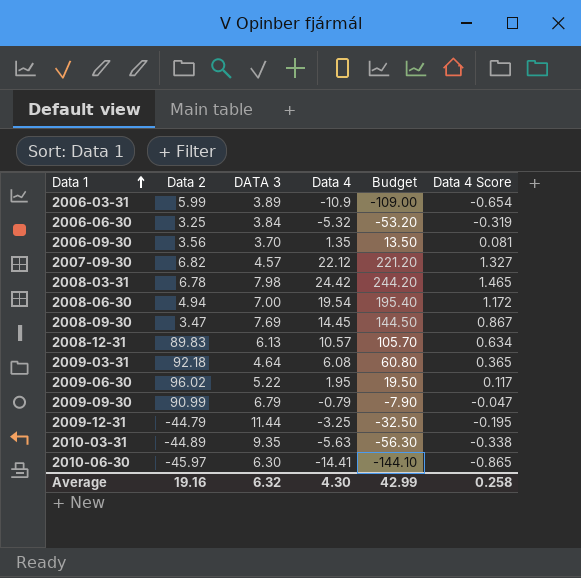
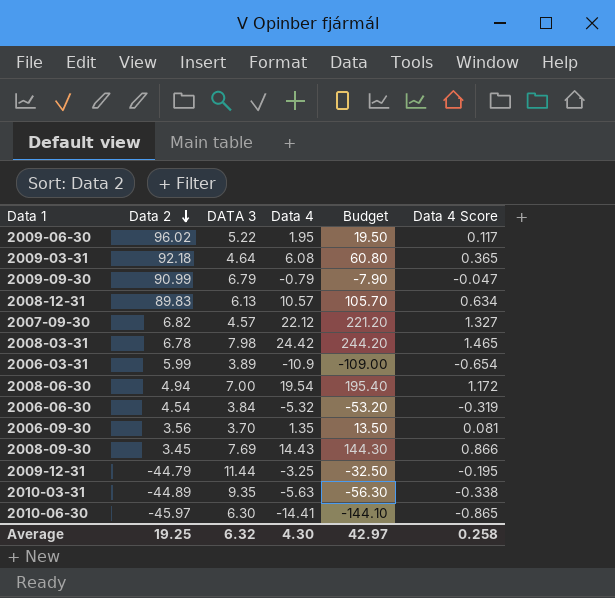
row order: Data 1 ascending -> Data 2 descending
2006-06-30 | Data 2: 3.25 -> 4.54
2008-09-30 | Data 2: 3.47 -> 3.45
2008-09-30 | Data 4: 14.45 -> 14.43
2008-09-30 | Budget: 144.50 -> 144.30
2008-09-30 | Data 4 Score: 0.867 -> 0.866
Average | Data 2: 19.16 -> 19.25
Average | Budget: 42.99 -> 42.97

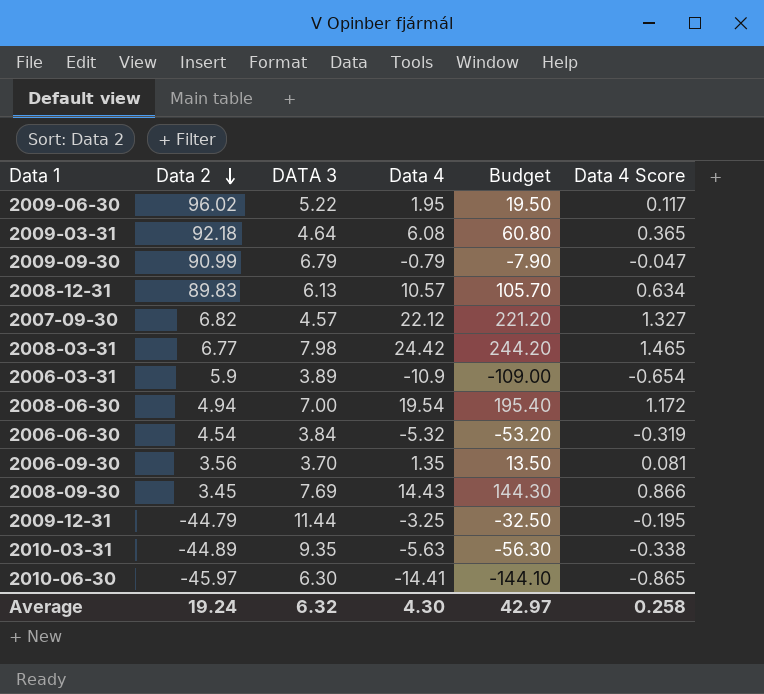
2008-03-31 | Data 2: 6.78 -> 6.77
2006-03-31 | Data 2: 5.99 -> 5.9
Average | Data 2: 19.25 -> 19.24

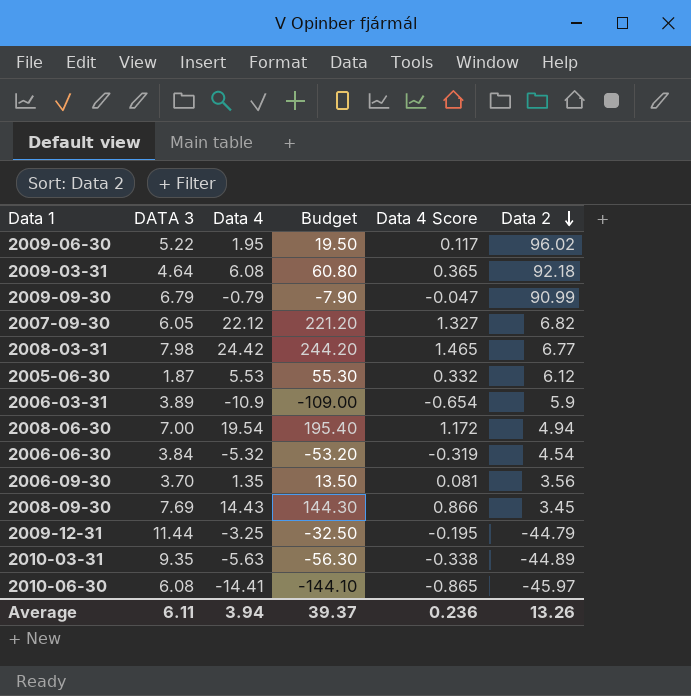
column Data 2 | position: 2 -> 6
row 2008-12-31: 89.83 | 6.13 | 10.57 | 105.70 | 0.634 -> none
2007-09-30 | DATA 3: 4.57 -> 6.05
row 2005-06-30: none -> 1.87 | 5.53 | 55.30 | 0.332 | 6.12
2010-06-30 | DATA 3: 6.30 -> 6.08
Average | DATA 3: 6.32 -> 6.11
Average | Data 4: 4.30 -> 3.94
Average | Budget: 42.97 -> 39.37
Average | Data 4 Score: 0.258 -> 0.236
Average | Data 2: 19.24 -> 13.26

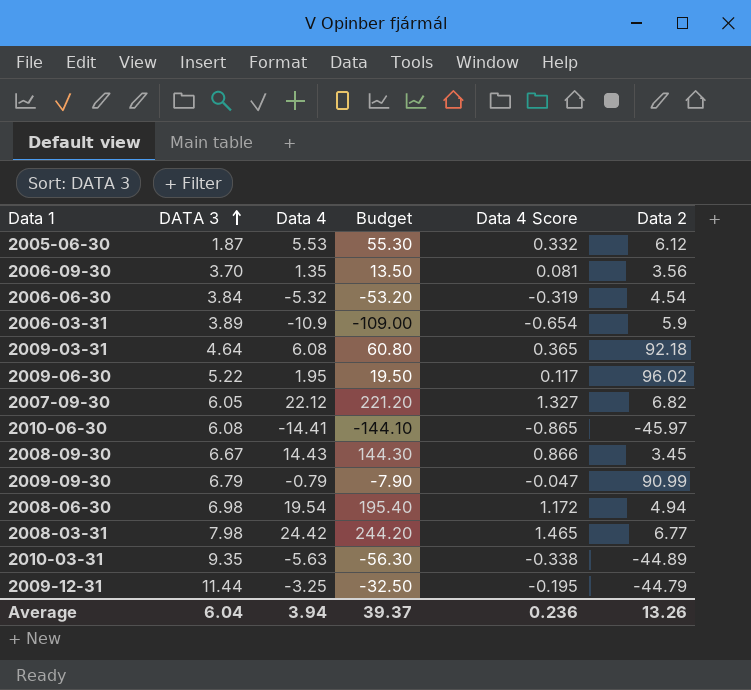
row order: Data 2 descending -> DATA 3 ascending
2008-09-30 | DATA 3: 7.69 -> 6.67
2008-06-30 | DATA 3: 7.00 -> 6.98
Average | DATA 3: 6.11 -> 6.04

